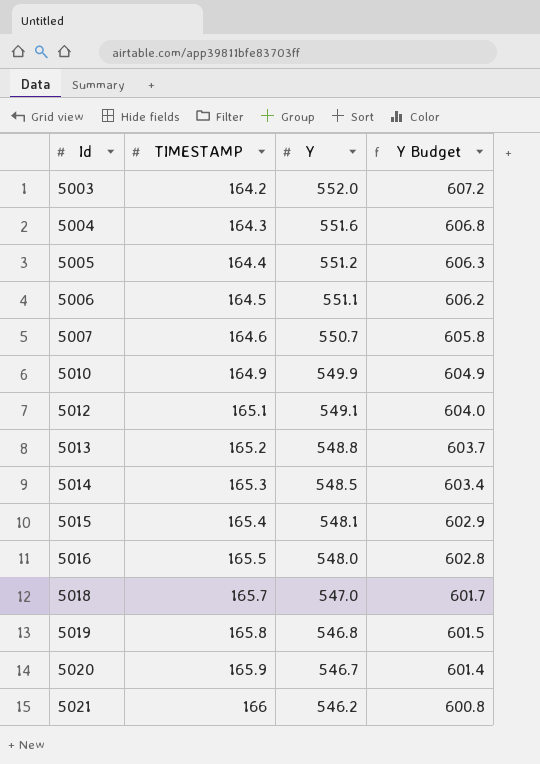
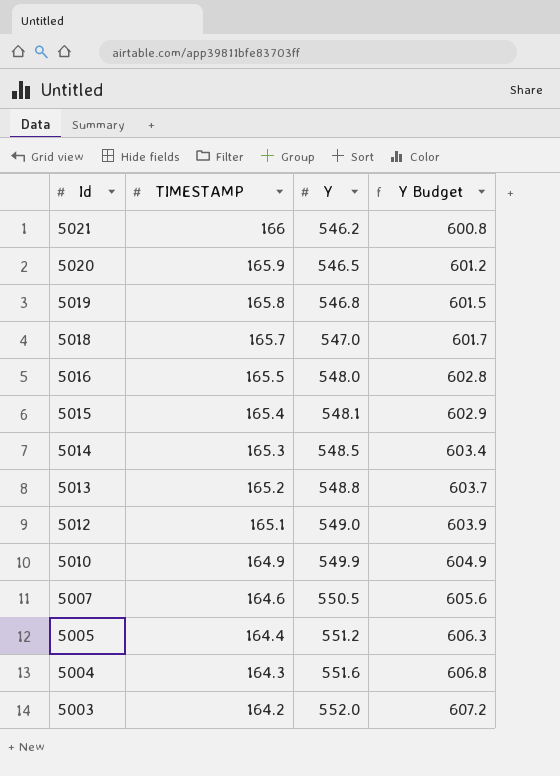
row order: Id ascending -> Id descending
row 5006: 164.5 | 551.1 | 606.2 -> none
5020 | Y: 546.7 -> 546.5
5020 | Y Budget: 601.4 -> 601.2
5012 | Y: 549.1 -> 549.0
5012 | Y Budget: 604.0 -> 603.9
5007 | Y: 550.7 -> 550.5
5007 | Y Budget: 605.8 -> 605.6

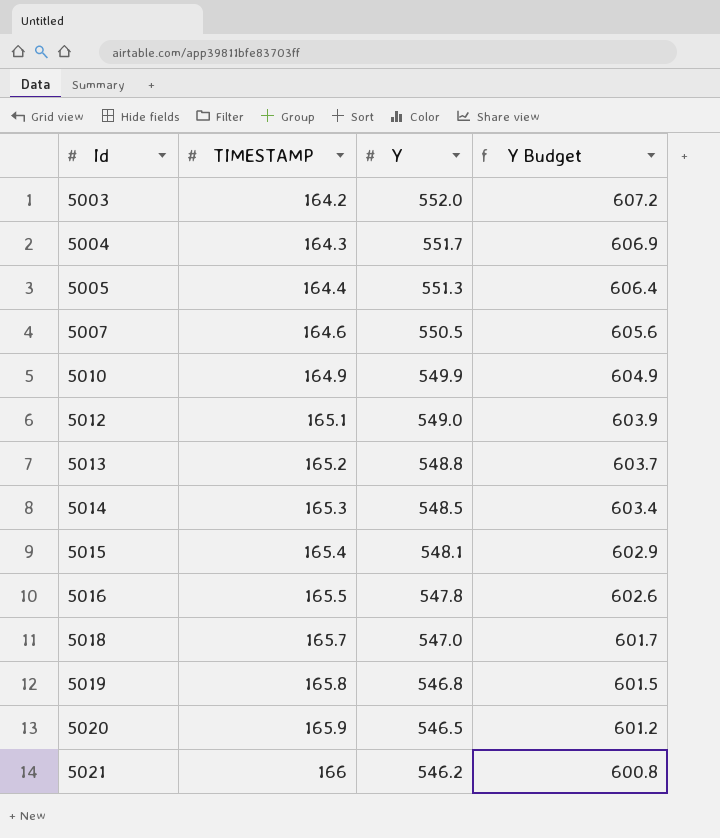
row order: Id descending -> Id ascending
5004 | Y: 551.6 -> 551.7
5004 | Y Budget: 606.8 -> 606.9
5005 | Y: 551.2 -> 551.3
5005 | Y Budget: 606.3 -> 606.4
5016 | Y: 548.0 -> 547.8
5016 | Y Budget: 602.8 -> 602.6

